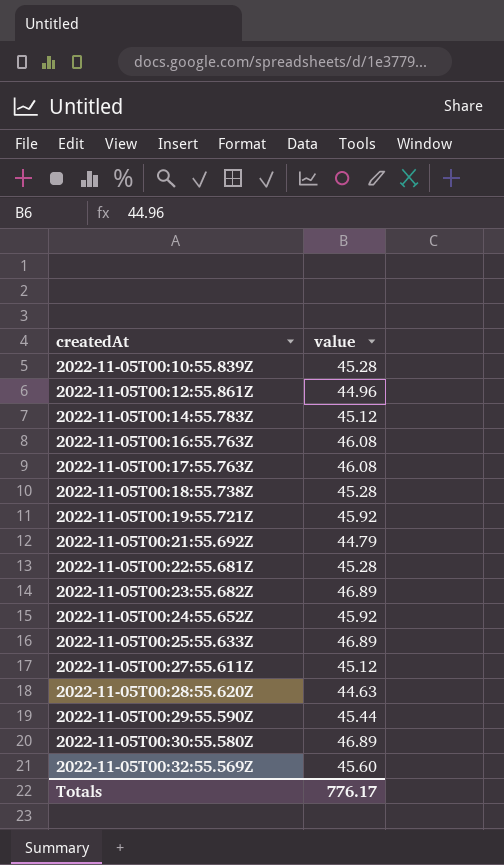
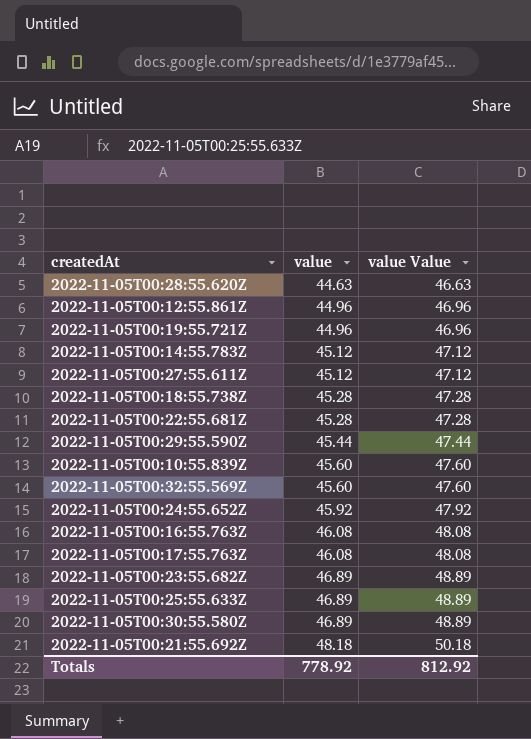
row order: createdAt ascending -> value ascending
column value Value | formula: none -> [value] + 2
2022-11-05T00:19:55.721Z | value: 45.92 -> 44.96
2022-11-05T00:10:55.839Z | value: 45.28 -> 45.60
2022-11-05T00:21:55.692Z | value: 44.79 -> 48.18
Totals | value: 776.17 -> 778.92

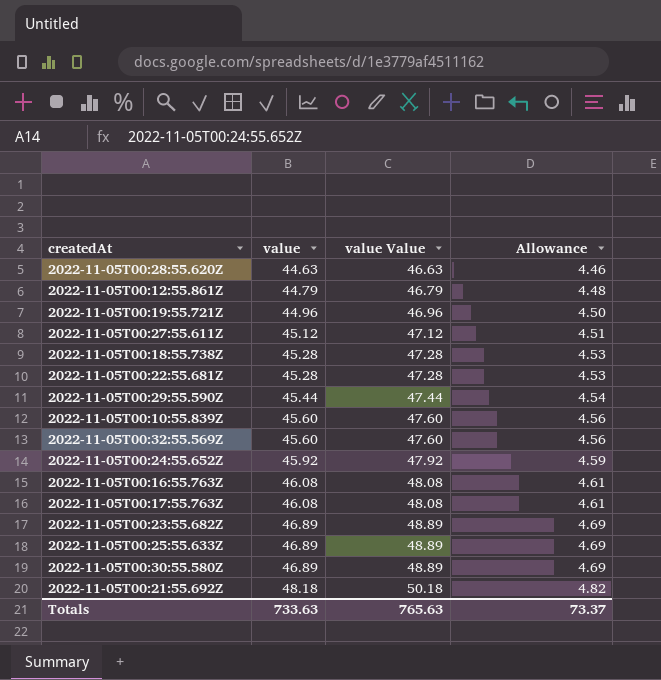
column Allowance | formula: none -> [value] * 0.1
row 2022-11-05T00:14:55.783Z: 45.12 | 47.12 -> none
2022-11-05T00:12:55.861Z | value: 44.96 -> 44.79
2022-11-05T00:12:55.861Z | value Value: 46.96 -> 46.79
Totals | value: 778.92 -> 733.63
Totals | value Value: 812.92 -> 765.63

